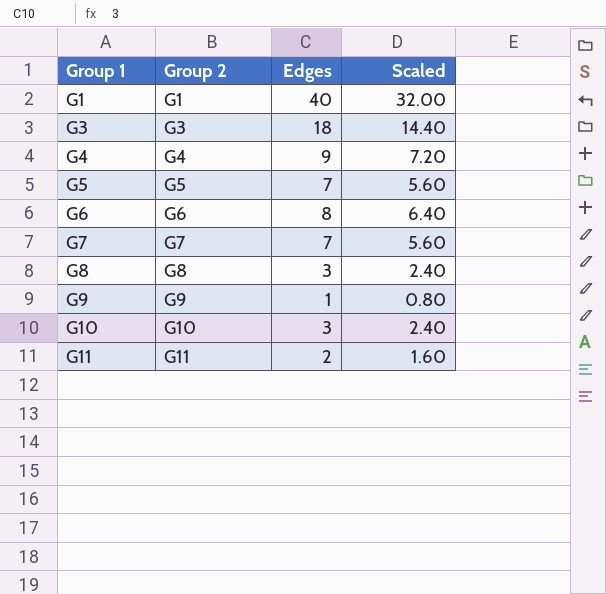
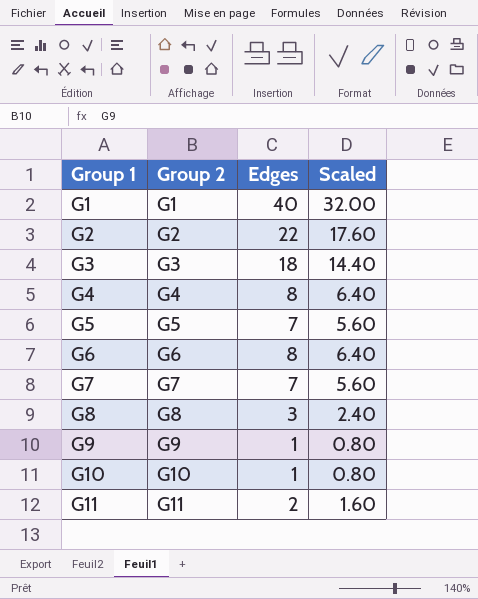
row G2: none -> G2 | 22 | 17.60
G4 | Edges: 9 -> 8
G4 | Scaled: 7.20 -> 6.40
G10 | Edges: 3 -> 1
G10 | Scaled: 2.40 -> 0.80

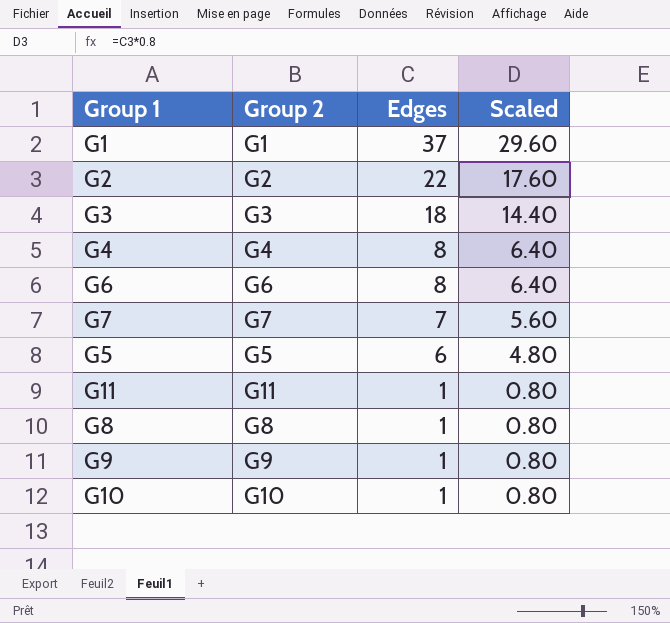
row order: Group 1 ascending -> Edges descending
G1 | Edges: 40 -> 37
G1 | Scaled: 32.00 -> 29.60
G5 | Edges: 7 -> 6
G5 | Scaled: 5.60 -> 4.80
G11 | Edges: 2 -> 1
G11 | Scaled: 1.60 -> 0.80
G8 | Edges: 3 -> 1
G8 | Scaled: 2.40 -> 0.80

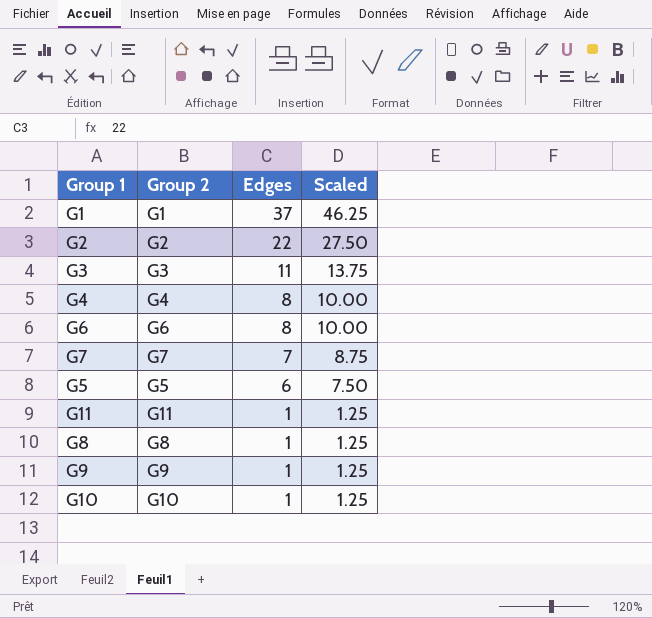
column Scaled | formula: [Edges] * 0.8 -> [Edges] * 1.25
G3 | Edges: 18 -> 11

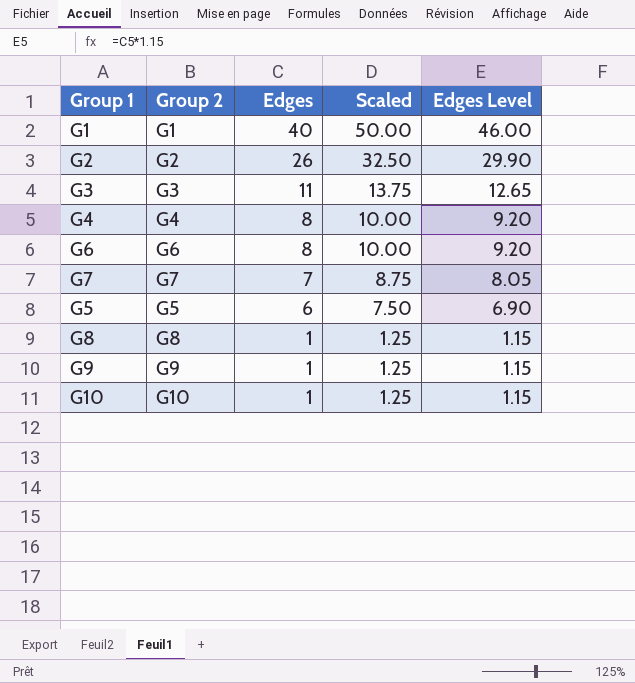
column Edges Level | formula: none -> [Edges] * 1.15
row G11: G11 | 1 | 1.25 -> none
G1 | Edges: 37 -> 40
G1 | Scaled: 46.25 -> 50.00
G2 | Edges: 22 -> 26
G2 | Scaled: 27.50 -> 32.50

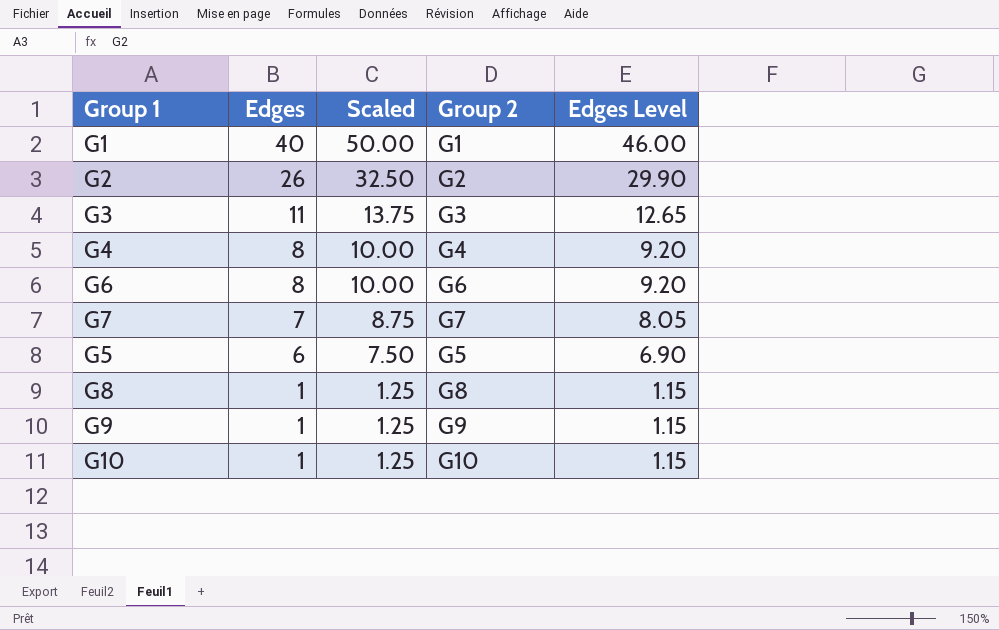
column Group 2 | position: 2 -> 4

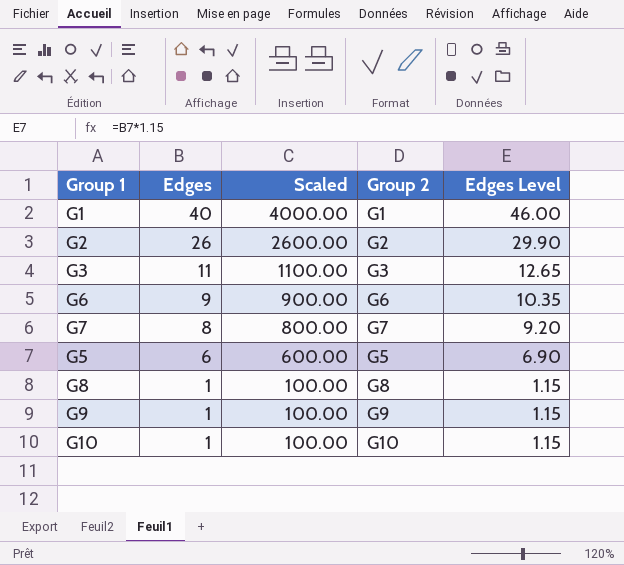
column Scaled | formula: [Edges] * 1.25 -> [Edges] * 100
row G4: 8 | 10.00 | G4 | 9.20 -> none
G6 | Edges: 8 -> 9
G6 | Edges Level: 9.20 -> 10.35
G7 | Edges: 7 -> 8
G7 | Edges Level: 8.05 -> 9.20

